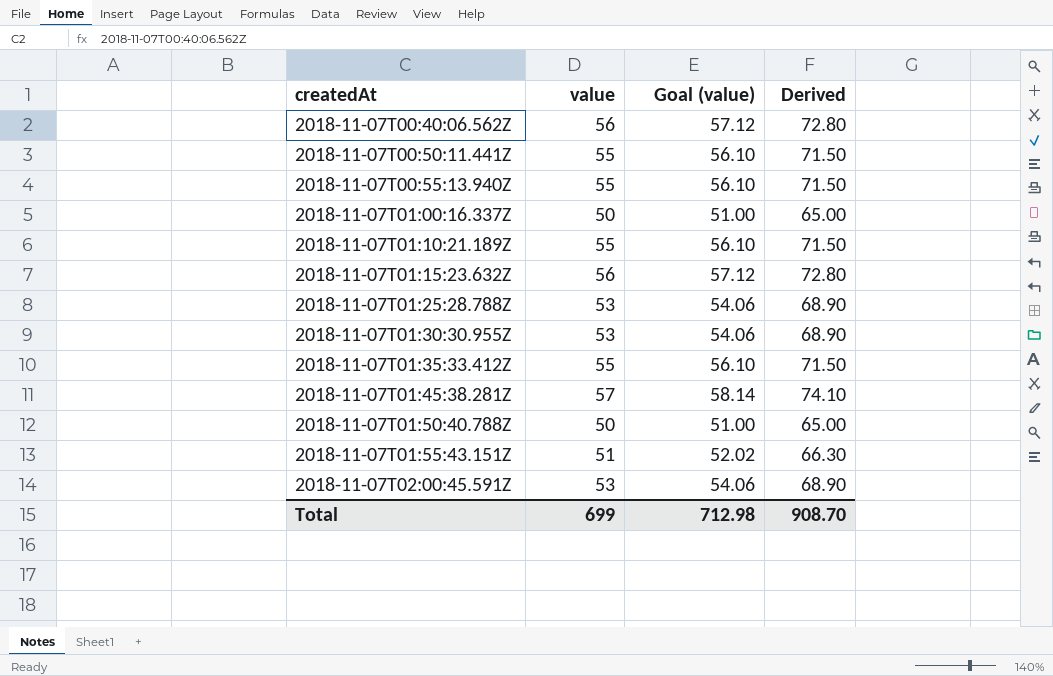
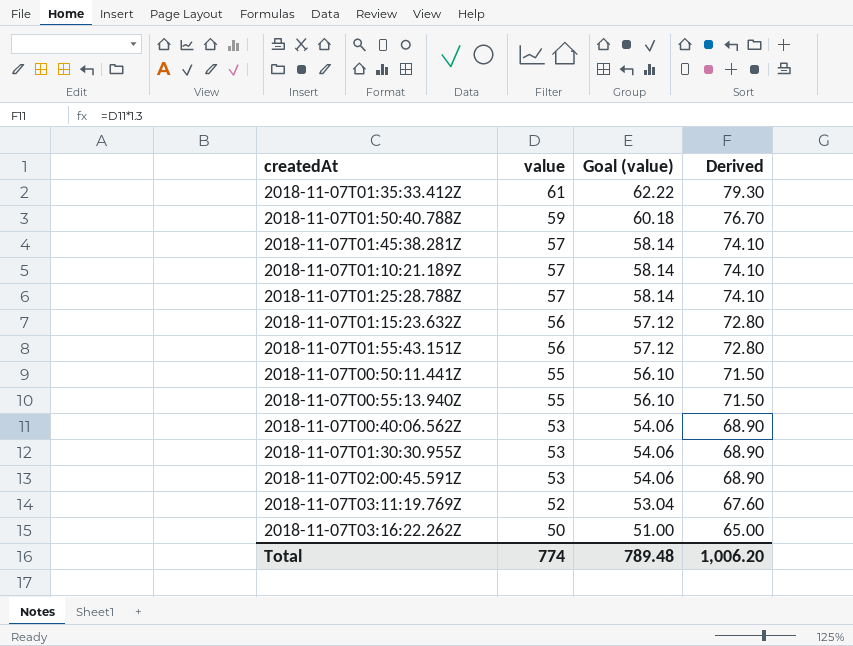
row order: createdAt ascending -> value descending
row 2018-11-07T01:00:16.337Z: 50 | 51.00 | 65.00 -> none
2018-11-07T01:35:33.412Z | value: 55 -> 61
2018-11-07T01:35:33.412Z | Goal (value): 56.10 -> 62.22
2018-11-07T01:35:33.412Z | Derived: 71.50 -> 79.30
2018-11-07T01:50:40.788Z | value: 50 -> 59
2018-11-07T01:50:40.788Z | Goal (value): 51.00 -> 60.18
2018-11-07T01:50:40.788Z | Derived: 65.00 -> 76.70
2018-11-07T01:10:21.189Z | value: 55 -> 57
2018-11-07T01:10:21.189Z | Goal (value): 56.10 -> 58.14
2018-11-07T01:10:21.189Z | Derived: 71.50 -> 74.10
2018-11-07T01:25:28.788Z | value: 53 -> 57
2018-11-07T01:25:28.788Z | Goal (value): 54.06 -> 58.14
2018-11-07T01:25:28.788Z | Derived: 68.90 -> 74.10
2018-11-07T01:55:43.151Z | value: 51 -> 56
2018-11-07T01:55:43.151Z | Goal (value): 52.02 -> 57.12
2018-11-07T01:55:43.151Z | Derived: 66.30 -> 72.80
2018-11-07T00:40:06.562Z | value: 56 -> 53
2018-11-07T00:40:06.562Z | Goal (value): 57.12 -> 54.06
2018-11-07T00:40:06.562Z | Derived: 72.80 -> 68.90
row 2018-11-07T03:11:19.769Z: none -> 52 | 53.04 | 67.60
row 2018-11-07T03:16:22.262Z: none -> 50 | 51.00 | 65.00
Total | value: 699 -> 774
Total | Goal (value): 712.98 -> 789.48
Total | Derived: 908.70 -> 1,006.20

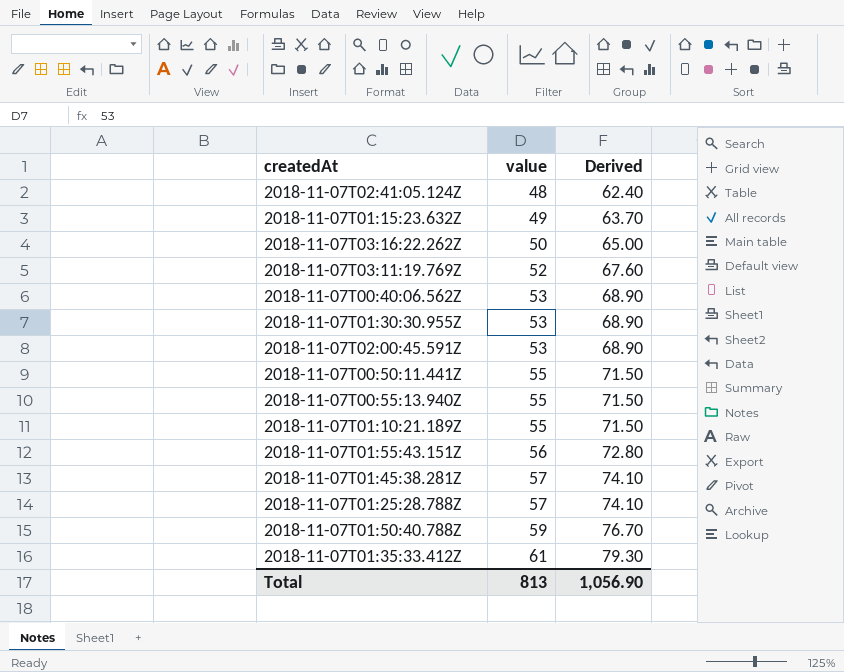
row order: value descending -> value ascending
column Goal (value) | formula: [value] * 1.02 -> none
row 2018-11-07T02:41:05.124Z: none -> 48 | 62.40
2018-11-07T01:15:23.632Z | value: 56 -> 49
2018-11-07T01:15:23.632Z | Derived: 72.80 -> 63.70
2018-11-07T01:10:21.189Z | value: 57 -> 55
2018-11-07T01:10:21.189Z | Derived: 74.10 -> 71.50
Total | value: 774 -> 813
Total | Derived: 1,006.20 -> 1,056.90

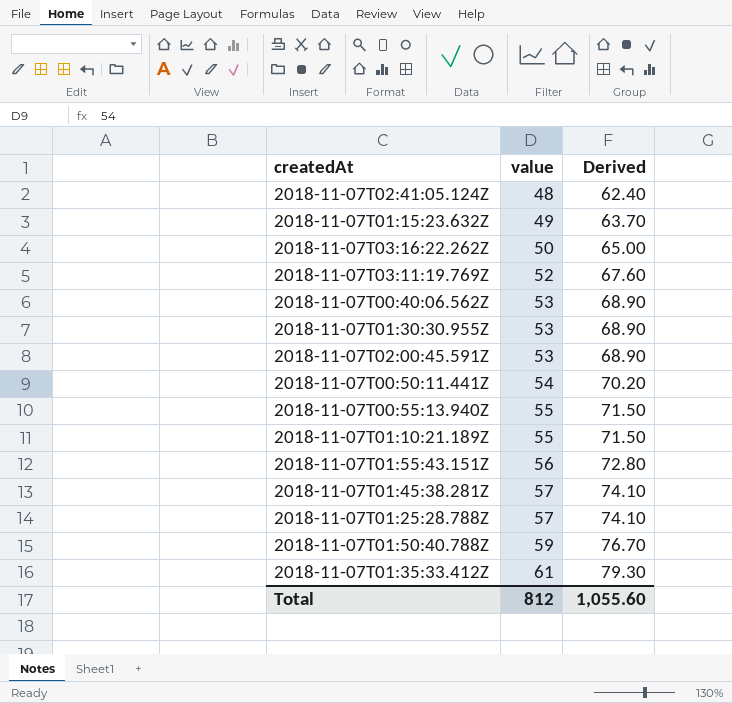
2018-11-07T00:50:11.441Z | value: 55 -> 54
2018-11-07T00:50:11.441Z | Derived: 71.50 -> 70.20
Total | value: 813 -> 812
Total | Derived: 1,056.90 -> 1,055.60

